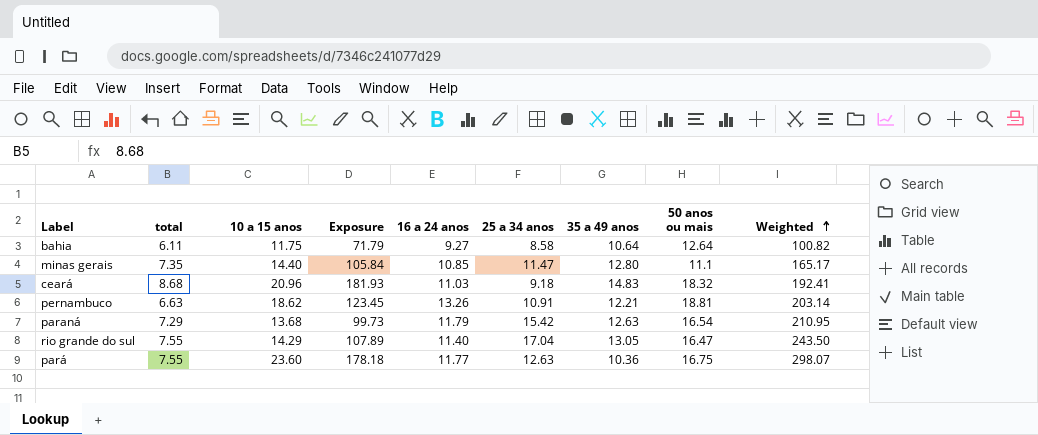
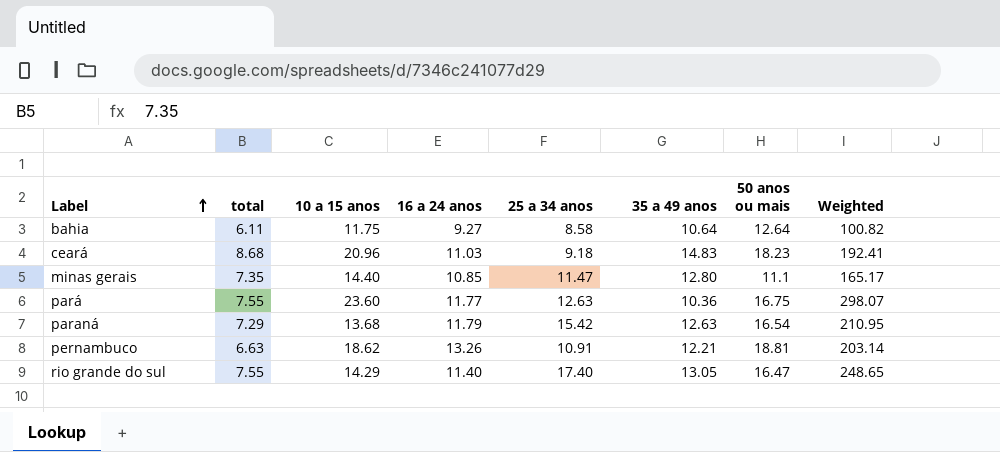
row order: Weighted ascending -> Label ascending
column Exposure | formula: [total] * [10 a 15 anos] -> none
ceará | 50 anos ou mais: 18.32 -> 18.23
rio grande do sul | 25 a 34 anos: 17.04 -> 17.40
rio grande do sul | Weighted: 243.50 -> 248.65

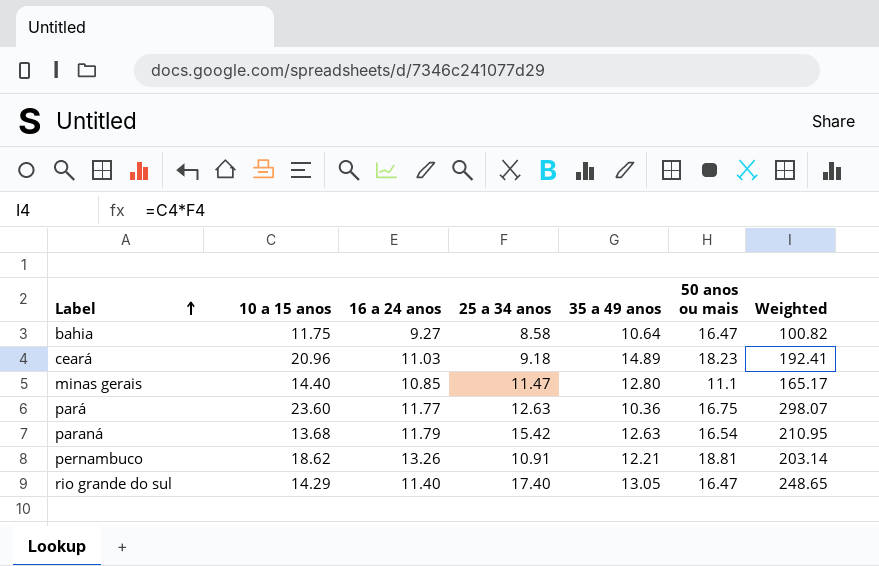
column total | position: 2 -> none
bahia | 50 anos ou mais: 12.64 -> 16.47
ceará | 35 a 49 anos: 14.83 -> 14.89

